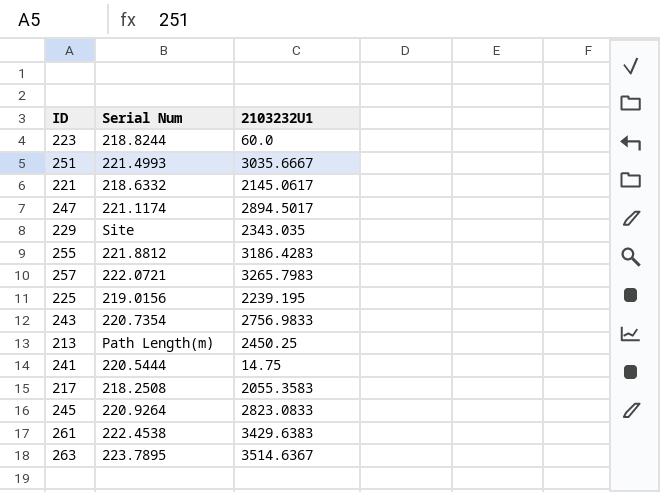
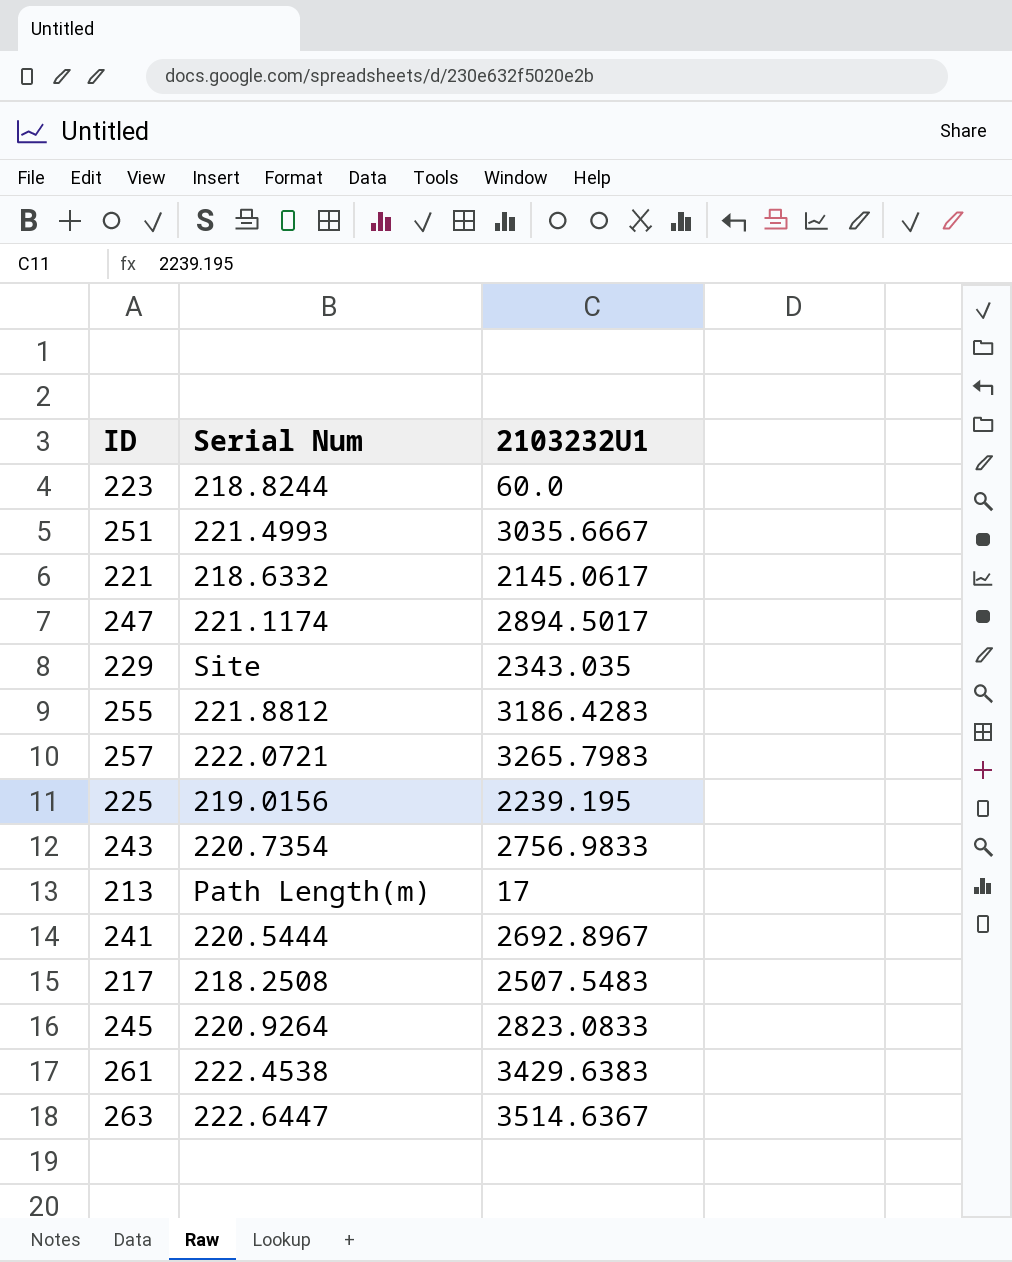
213 | 2103232U1: 2450.25 -> 17
241 | 2103232U1: 14.75 -> 2692.8967
217 | 2103232U1: 2055.3583 -> 2507.5483
263 | Serial Num: 223.7895 -> 222.6447

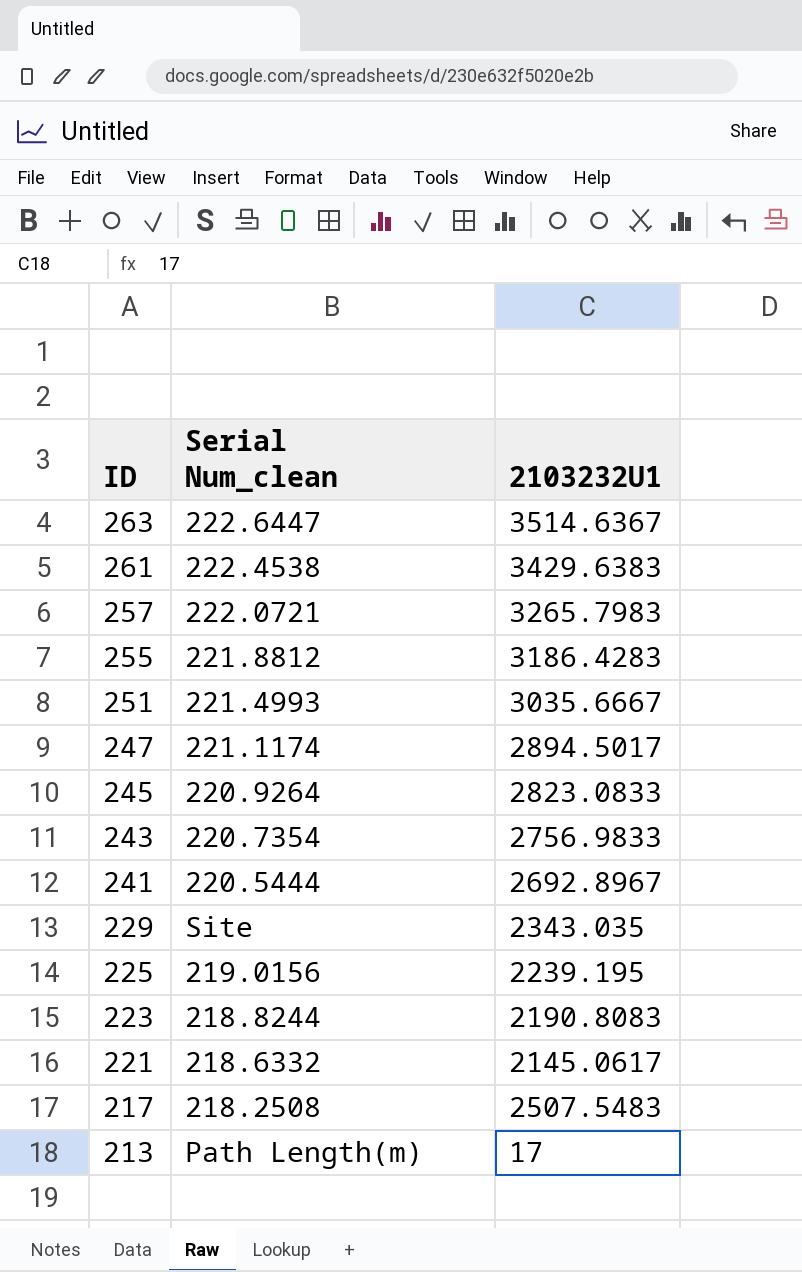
row order: none -> ID descending
column name: Serial Num -> Serial Num_clean
223 | 2103232U1: 60.0 -> 2190.8083

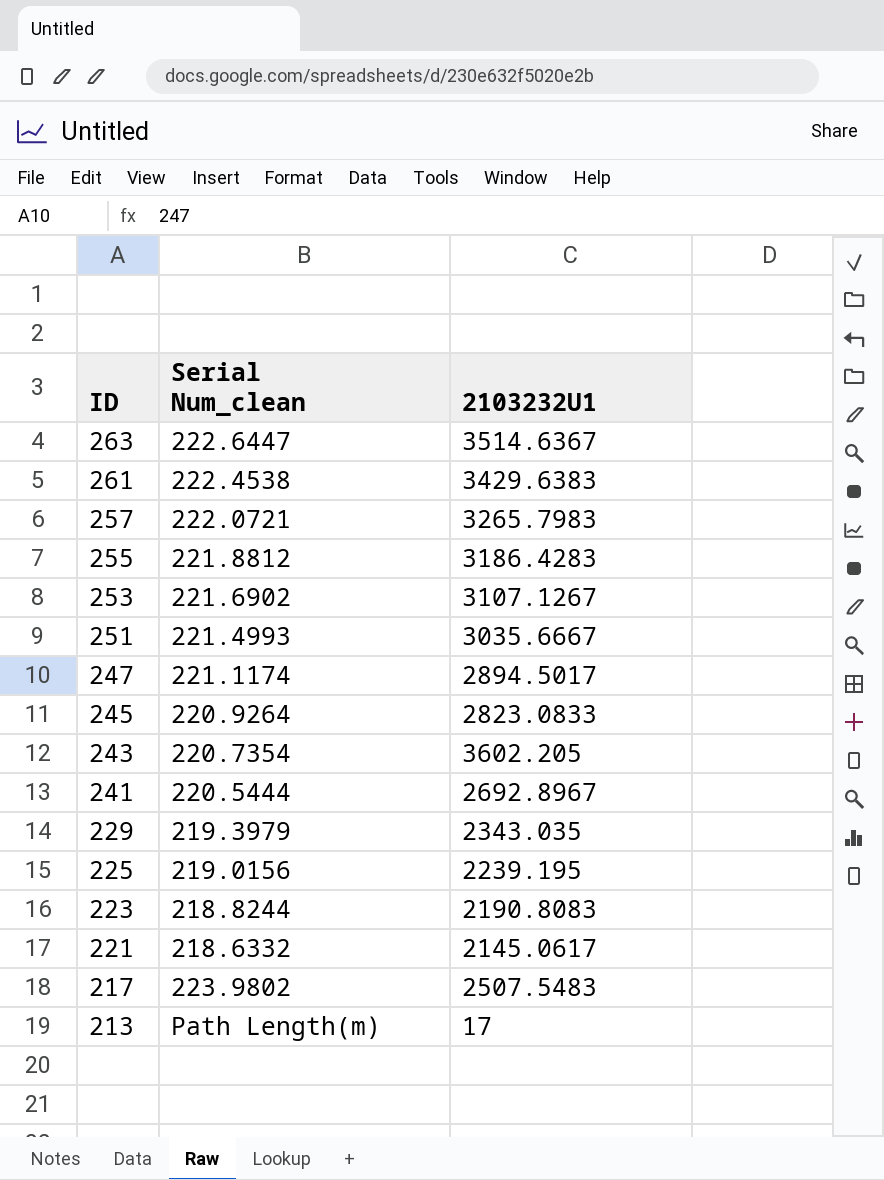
row 253: none -> 221.6902 | 3107.1267
243 | 2103232U1: 2756.9833 -> 3602.205
229 | Serial Num_clean: Site -> 219.3979
217 | Serial Num_clean: 218.2508 -> 223.9802

